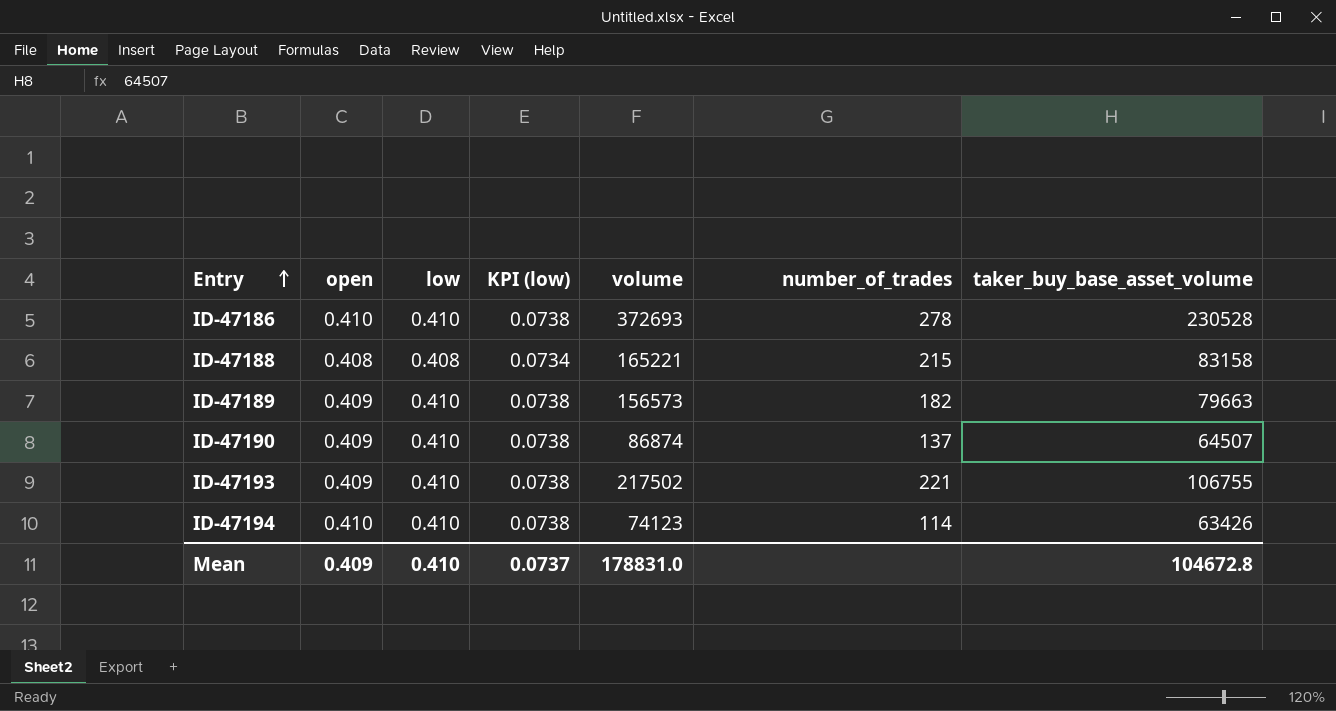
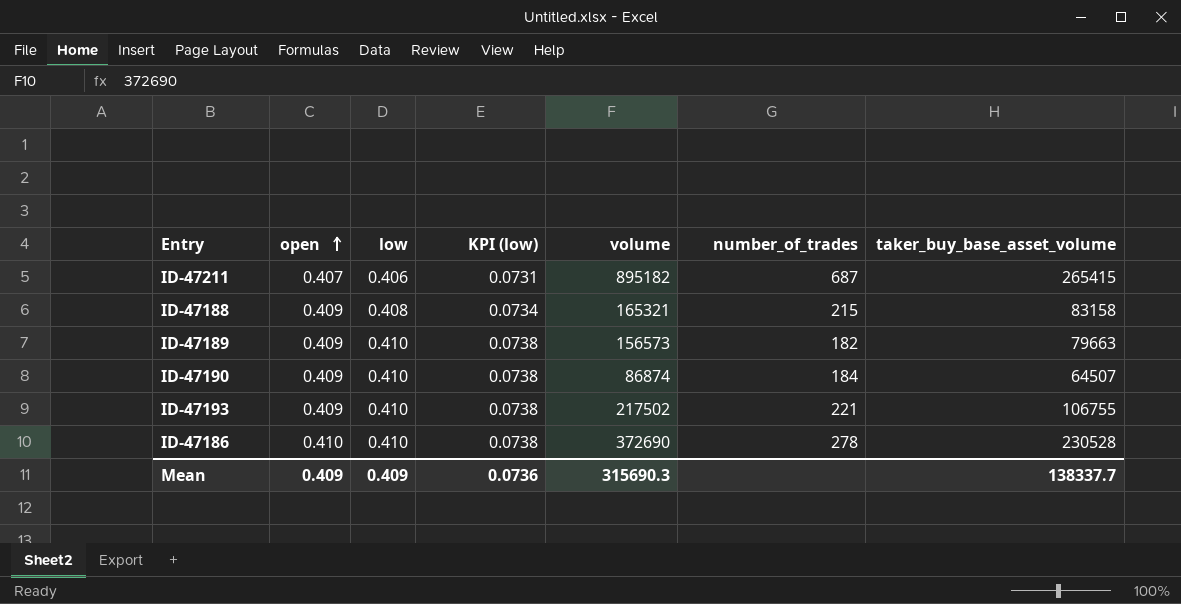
row order: Entry ascending -> open ascending
row ID-47194: 0.410 | 0.410 | 0.0738 | 74123 | 114 | 63426 -> none
row ID-47211: none -> 0.407 | 0.406 | 0.0731 | 895182 | 687 | 265415
ID-47188 | open: 0.408 -> 0.409
ID-47188 | volume: 165221 -> 165321
ID-47190 | number_of_trades: 137 -> 184
ID-47186 | volume: 372693 -> 372690
Mean | low: 0.410 -> 0.409
Mean | KPI (low): 0.0737 -> 0.0736
Mean | volume: 178831.0 -> 315690.3
Mean | taker_buy_base_asset_volume: 104672.8 -> 138337.7

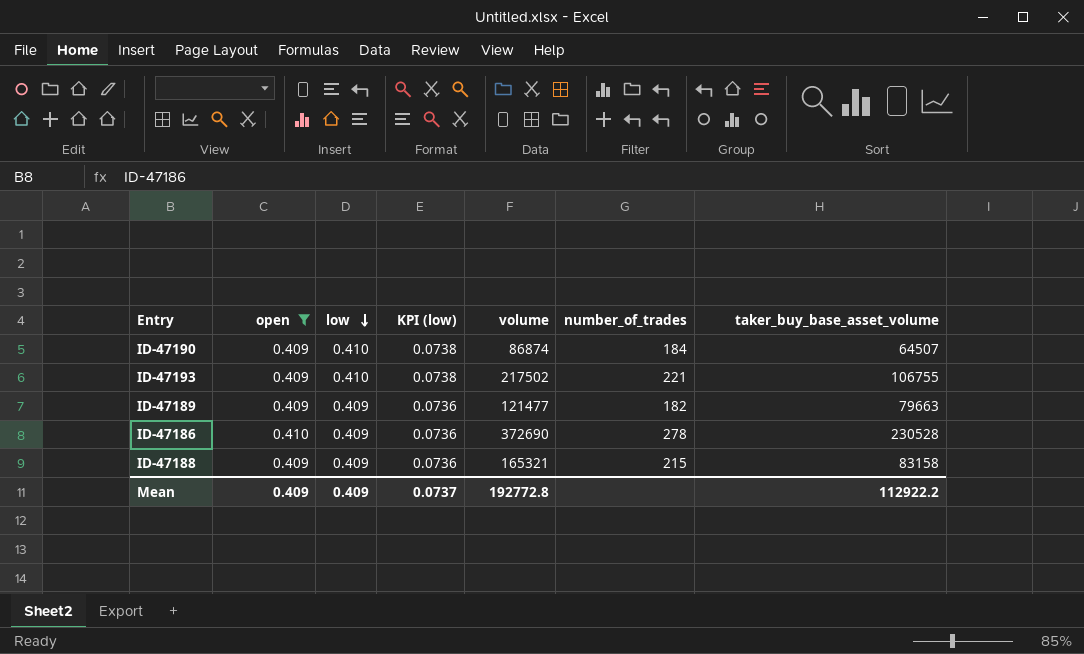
filter: none -> open != 0.407
row order: open ascending -> low descending
ID-47189 | low: 0.410 -> 0.409
ID-47189 | KPI (low): 0.0738 -> 0.0736
ID-47189 | volume: 156573 -> 121477
ID-47186 | low: 0.410 -> 0.409
ID-47186 | KPI (low): 0.0738 -> 0.0736
ID-47188 | low: 0.408 -> 0.409
ID-47188 | KPI (low): 0.0734 -> 0.0736
Mean | KPI (low): 0.0736 -> 0.0737
Mean | volume: 315690.3 -> 192772.8
Mean | taker_buy_base_asset_volume: 138337.7 -> 112922.2

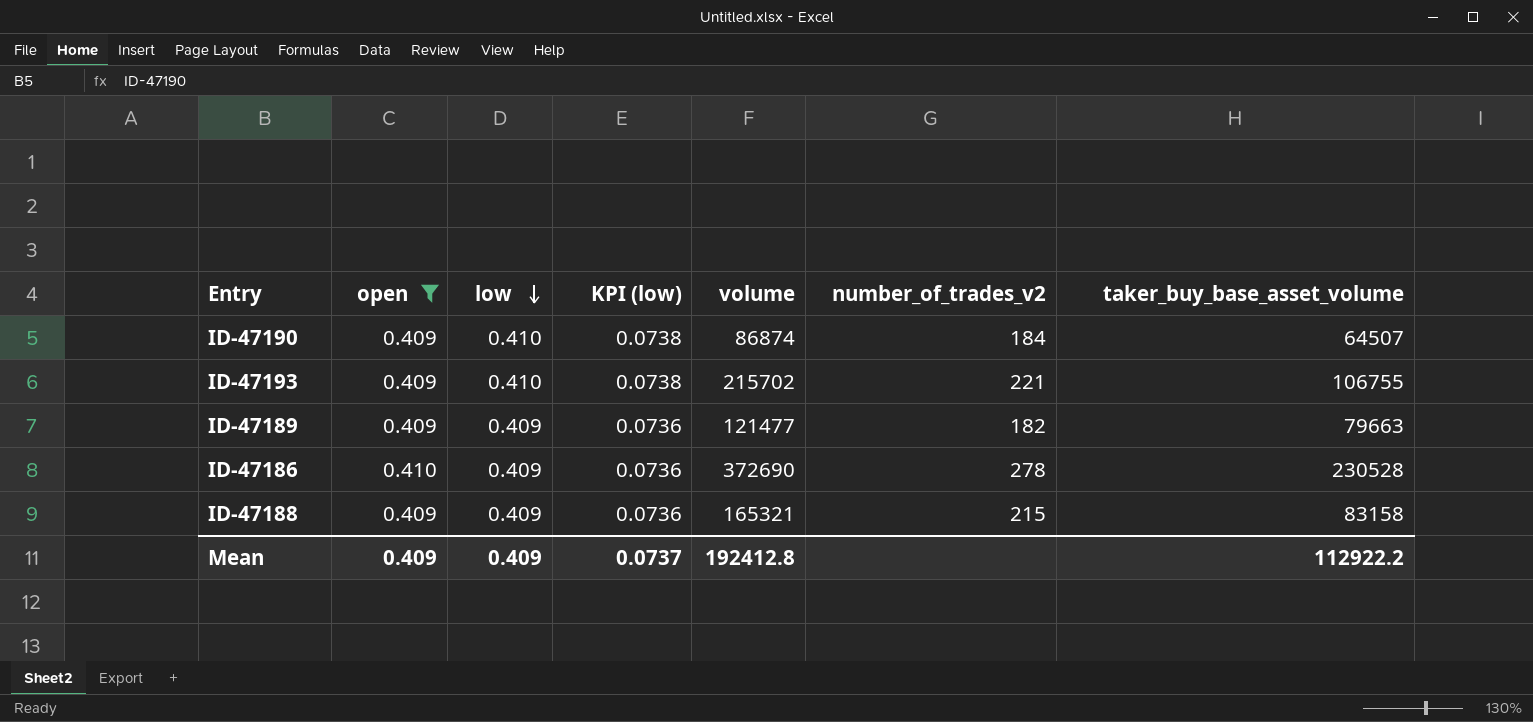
column name: number_of_trades -> number_of_trades_v2
ID-47193 | volume: 217502 -> 215702
Mean | volume: 192772.8 -> 192412.8

